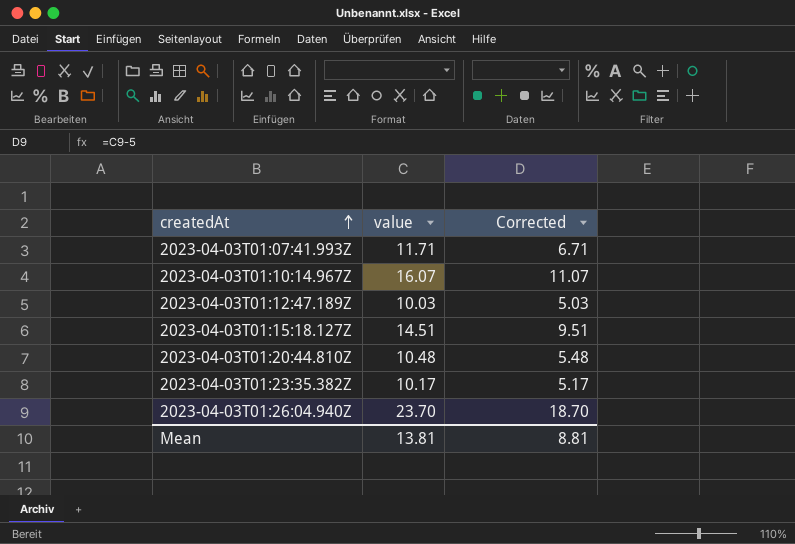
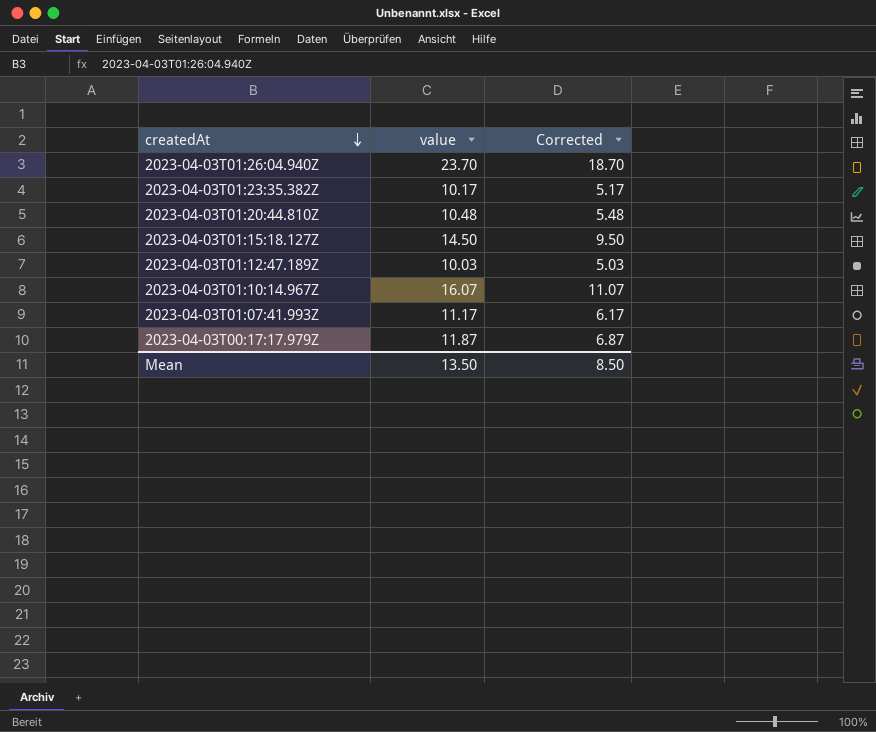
row order: createdAt ascending -> createdAt descending
2023-04-03T01:15:18.127Z | value: 14.51 -> 14.50
2023-04-03T01:15:18.127Z | Corrected: 9.51 -> 9.50
2023-04-03T01:07:41.993Z | value: 11.71 -> 11.17
2023-04-03T01:07:41.993Z | Corrected: 6.71 -> 6.17
row 2023-04-03T00:17:17.979Z: none -> 11.87 | 6.87
Mean | value: 13.81 -> 13.50
Mean | Corrected: 8.81 -> 8.50

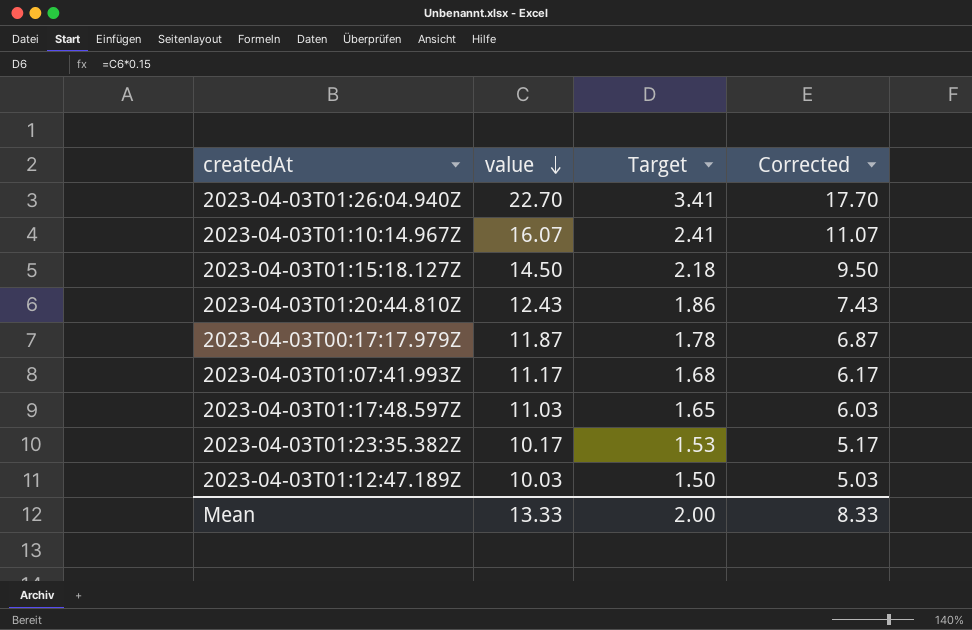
row order: createdAt descending -> value descending
column Target | formula: none -> [value] * 0.15
2023-04-03T01:26:04.940Z | value: 23.70 -> 22.70
2023-04-03T01:26:04.940Z | Corrected: 18.70 -> 17.70
2023-04-03T01:20:44.810Z | value: 10.48 -> 12.43
2023-04-03T01:20:44.810Z | Corrected: 5.48 -> 7.43
row 2023-04-03T01:17:48.597Z: none -> 11.03 | 1.65 | 6.03
Mean | value: 13.50 -> 13.33
Mean | Corrected: 8.50 -> 8.33

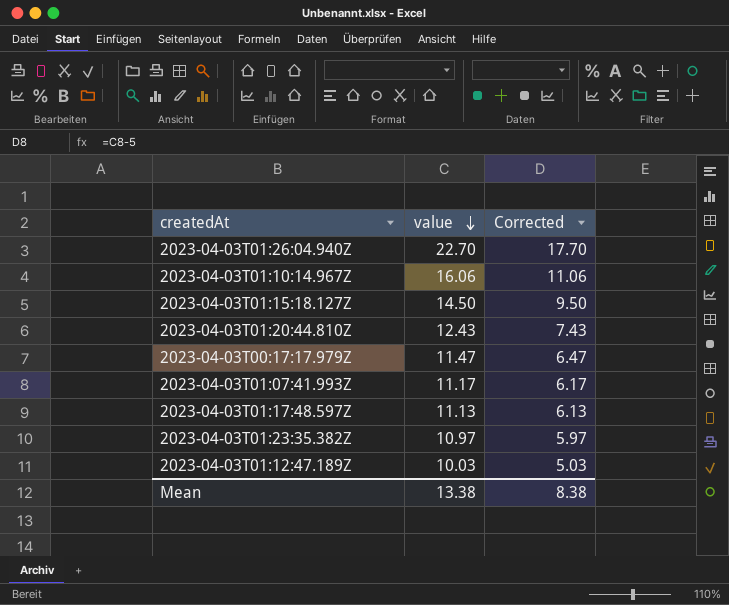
column Target | formula: [value] * 0.15 -> none
2023-04-03T01:10:14.967Z | value: 16.07 -> 16.06
2023-04-03T01:10:14.967Z | Corrected: 11.07 -> 11.06
2023-04-03T00:17:17.979Z | value: 11.87 -> 11.47
2023-04-03T00:17:17.979Z | Corrected: 6.87 -> 6.47
2023-04-03T01:17:48.597Z | value: 11.03 -> 11.13
2023-04-03T01:17:48.597Z | Corrected: 6.03 -> 6.13
2023-04-03T01:23:35.382Z | value: 10.17 -> 10.97
2023-04-03T01:23:35.382Z | Corrected: 5.17 -> 5.97
Mean | value: 13.33 -> 13.38
Mean | Corrected: 8.33 -> 8.38

